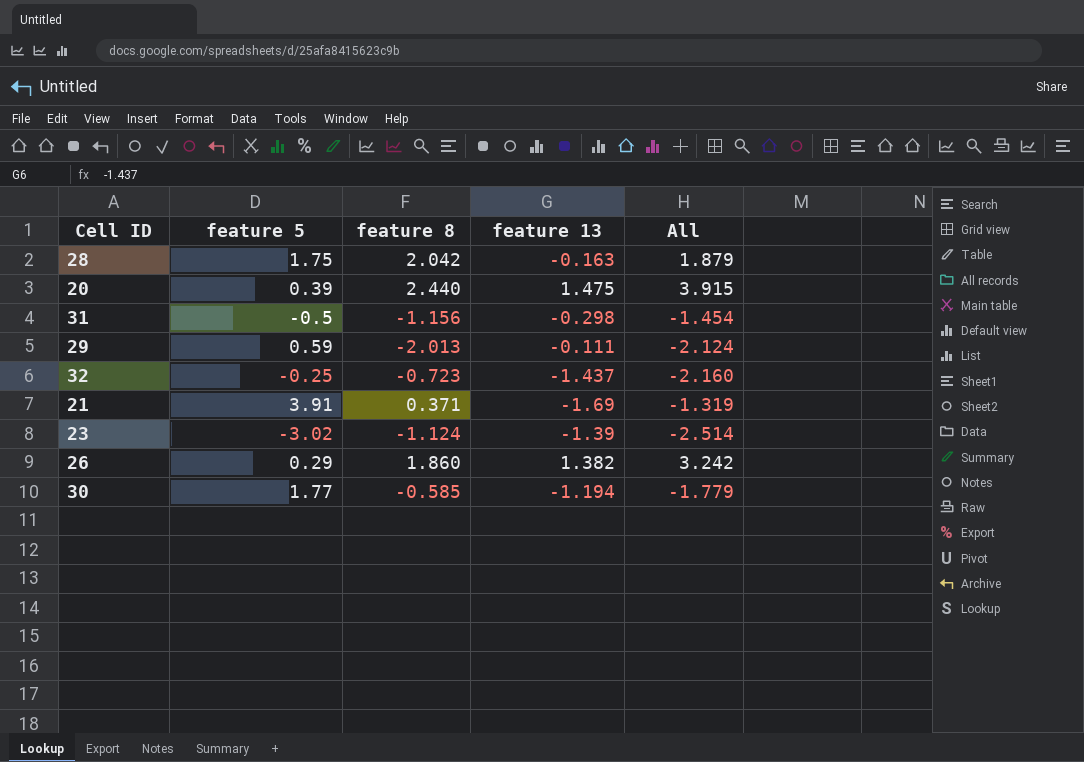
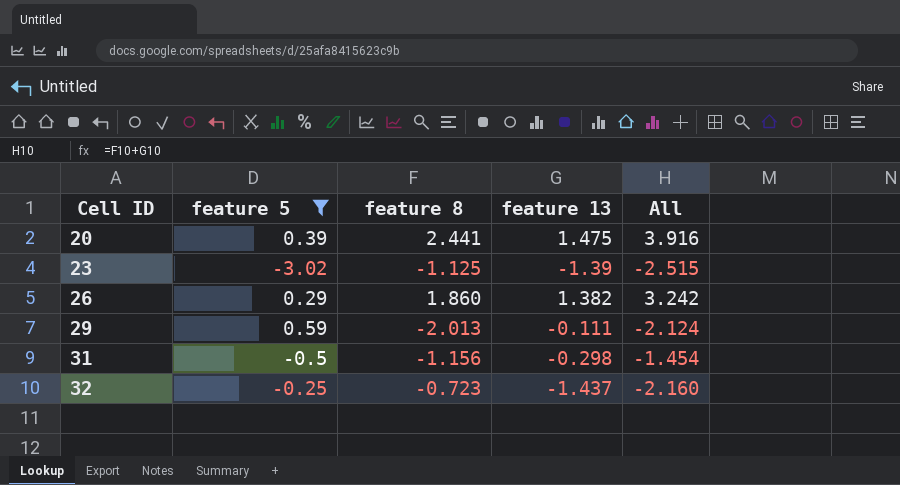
filter: none -> feature 5 <= 0.59
row order: none -> Cell ID ascending
20 | feature 8: 2.440 -> 2.441
20 | All: 3.915 -> 3.916
23 | feature 8: -1.124 -> -1.125
23 | All: -2.514 -> -2.515

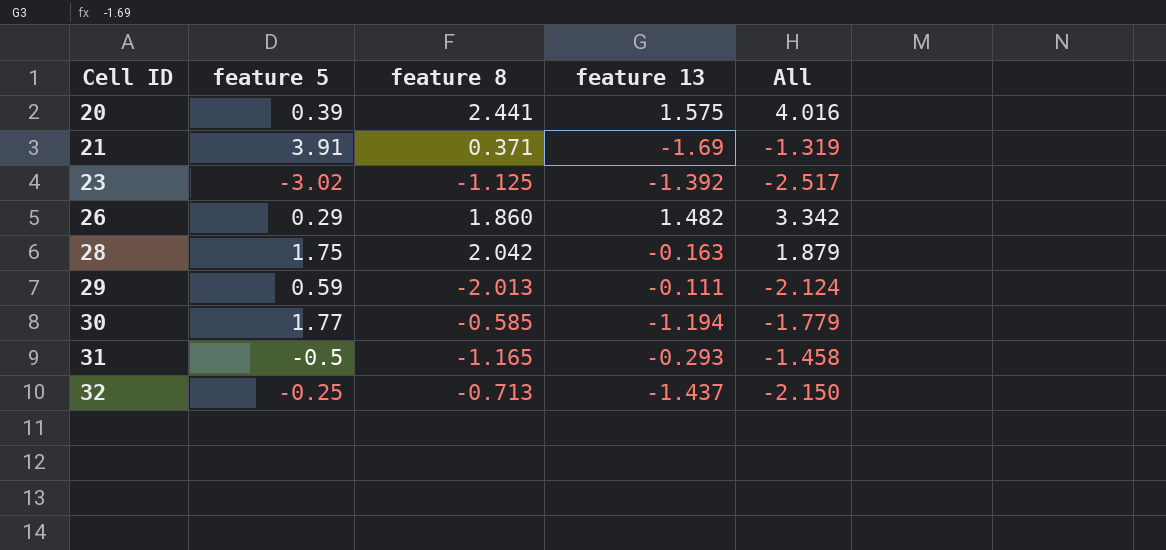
filter: feature 5 <= 0.59 -> none
20 | feature 13: 1.475 -> 1.575
20 | All: 3.916 -> 4.016
23 | feature 13: -1.39 -> -1.392
23 | All: -2.515 -> -2.517
26 | feature 13: 1.382 -> 1.482
26 | All: 3.242 -> 3.342
31 | feature 8: -1.156 -> -1.165
31 | feature 13: -0.298 -> -0.293
31 | All: -1.454 -> -1.458
32 | feature 8: -0.723 -> -0.713
32 | All: -2.160 -> -2.150

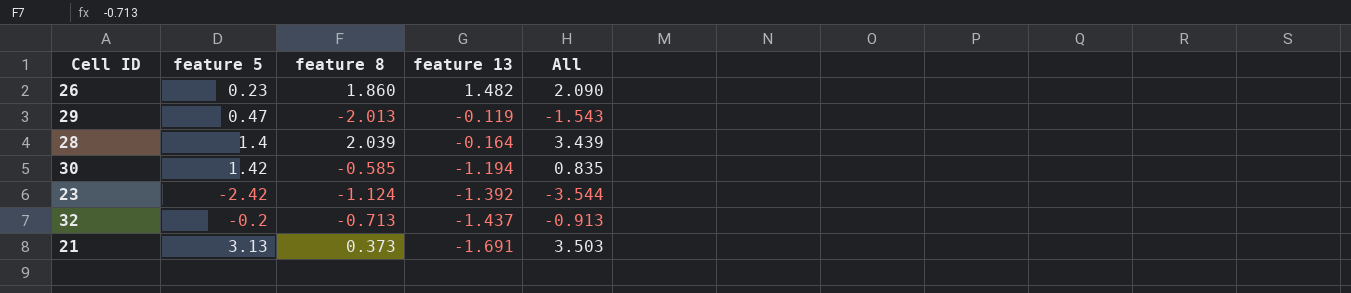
row order: Cell ID ascending -> feature 13 descending
column All | formula: [feature 8] + [feature 13] -> [feature 5] + [feature 8]
row 20: 0.39 | 2.441 | 1.575 | 4.016 -> none
row 31: -0.5 | -1.165 | -0.293 | -1.458 -> none
26 | feature 5: 0.29 -> 0.23
29 | feature 5: 0.59 -> 0.47
29 | feature 13: -0.111 -> -0.119
28 | feature 5: 1.75 -> 1.4
28 | feature 8: 2.042 -> 2.039
28 | feature 13: -0.163 -> -0.164
30 | feature 5: 1.77 -> 1.42
23 | feature 5: -3.02 -> -2.42
23 | feature 8: -1.125 -> -1.124
32 | feature 5: -0.25 -> -0.2
21 | feature 5: 3.91 -> 3.13
21 | feature 8: 0.371 -> 0.373
21 | feature 13: -1.69 -> -1.691

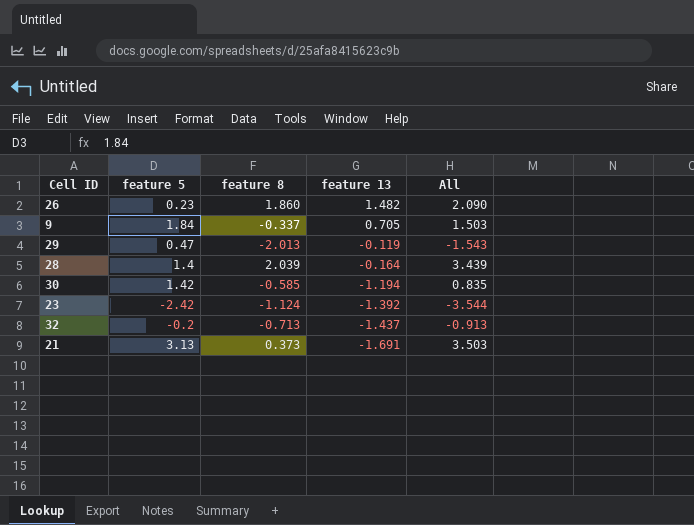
row 9: none -> 1.84 | -0.337 | 0.705 | 1.503

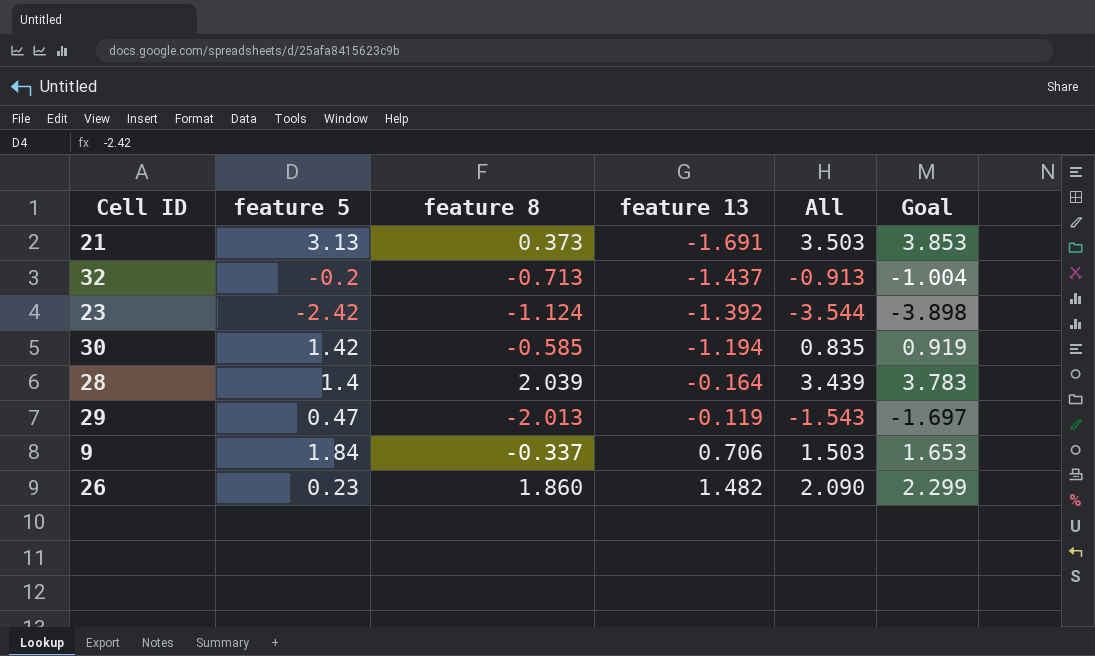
row order: feature 13 descending -> feature 13 ascending
column Goal | formula: none -> [All] * 1.1
9 | feature 13: 0.705 -> 0.706

